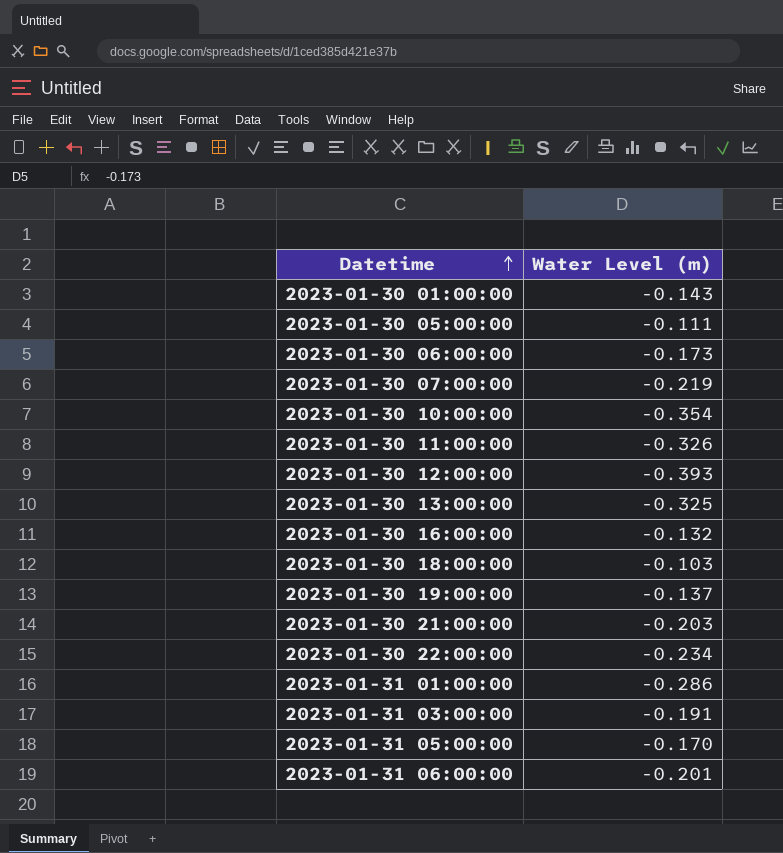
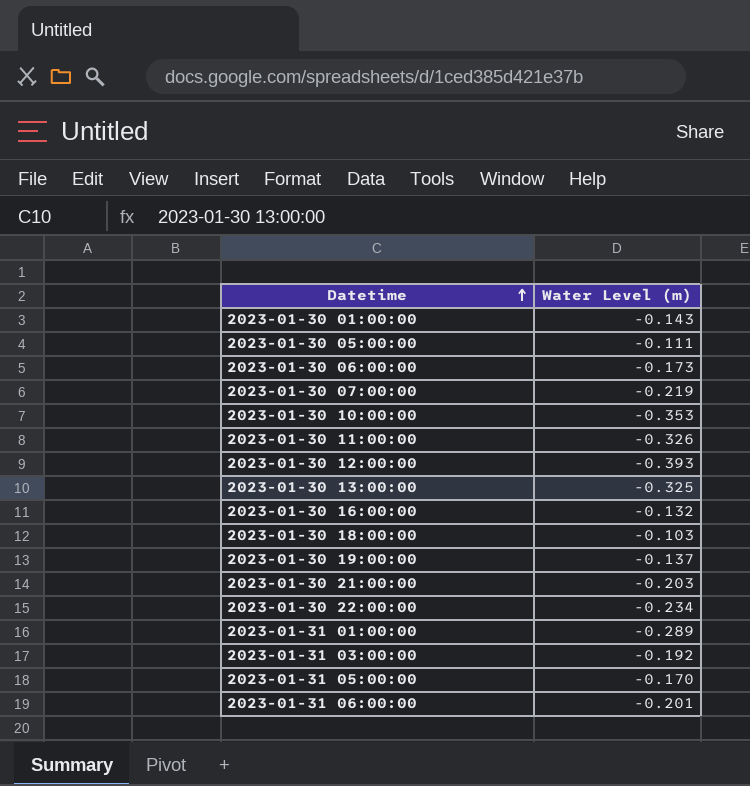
2023-01-30 10:00:00 | Water Level (m): -0.354 -> -0.353
2023-01-31 01:00:00 | Water Level (m): -0.286 -> -0.289
2023-01-31 03:00:00 | Water Level (m): -0.191 -> -0.192

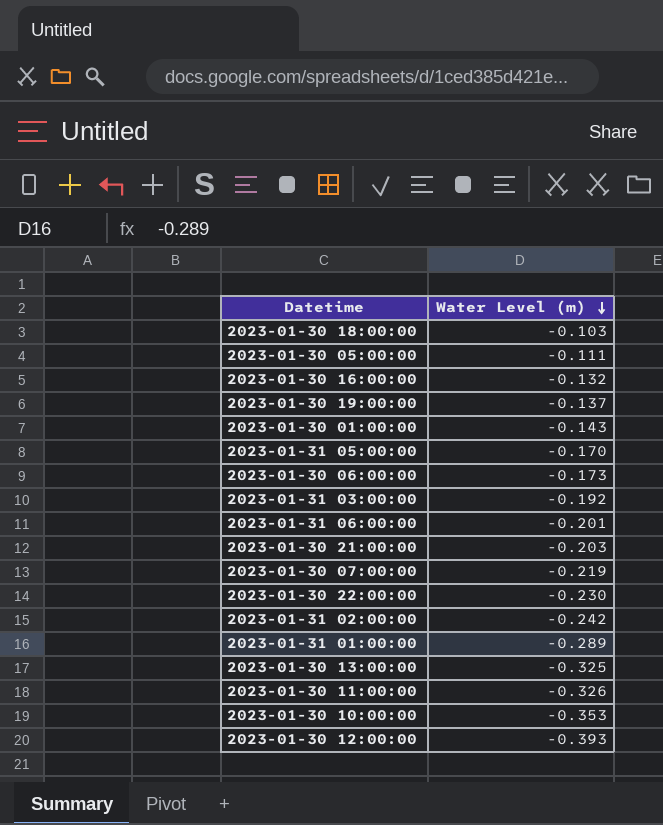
row order: Datetime ascending -> Water Level (m) descending
2023-01-30 22:00:00 | Water Level (m): -0.234 -> -0.230
row 2023-01-31 02:00:00: none -> -0.242

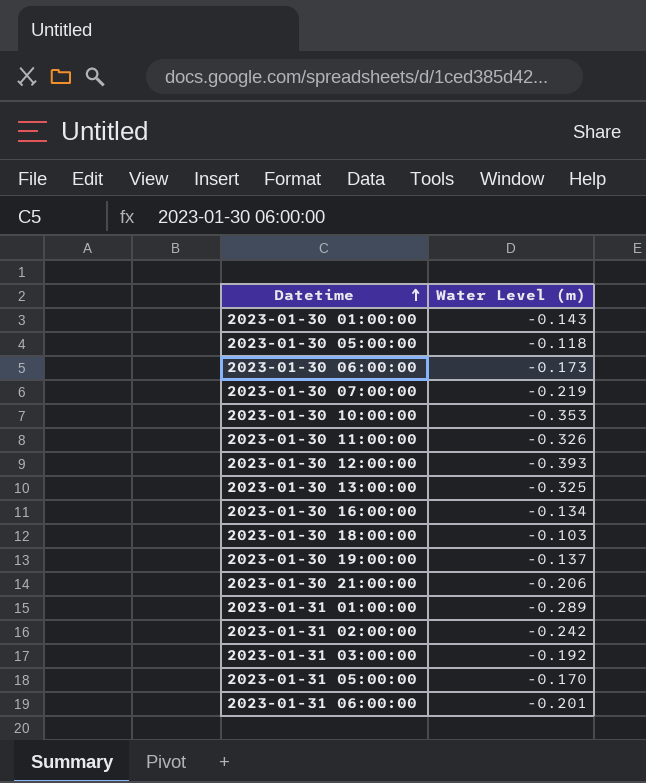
row order: Water Level (m) descending -> Datetime ascending
row 2023-01-30 22:00:00: -0.230 -> none
2023-01-30 05:00:00 | Water Level (m): -0.111 -> -0.118
2023-01-30 16:00:00 | Water Level (m): -0.132 -> -0.134
2023-01-30 21:00:00 | Water Level (m): -0.203 -> -0.206

